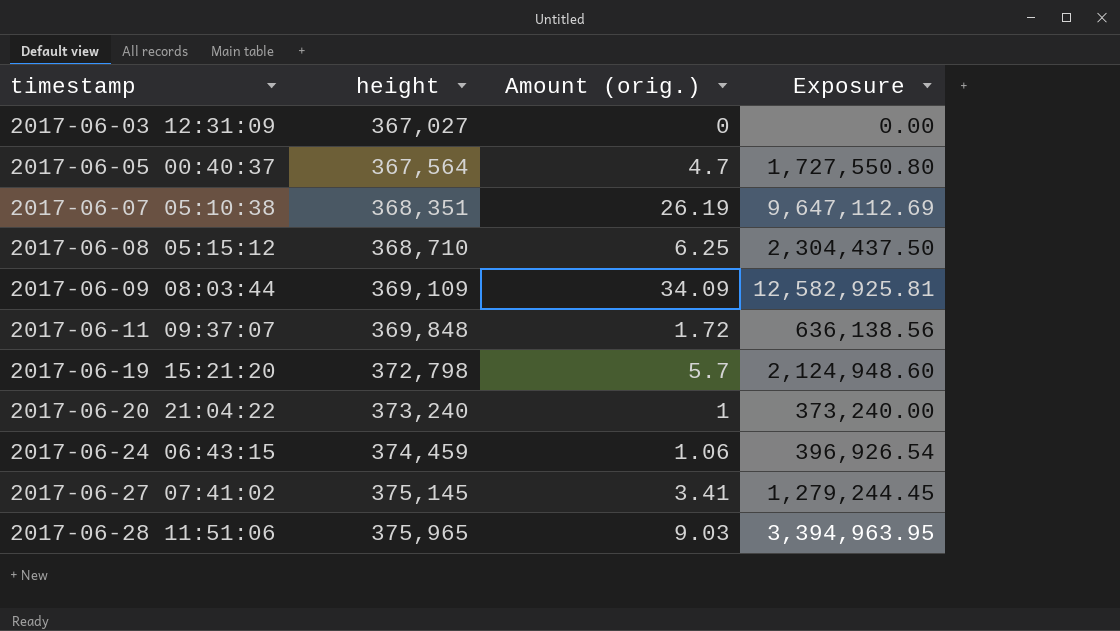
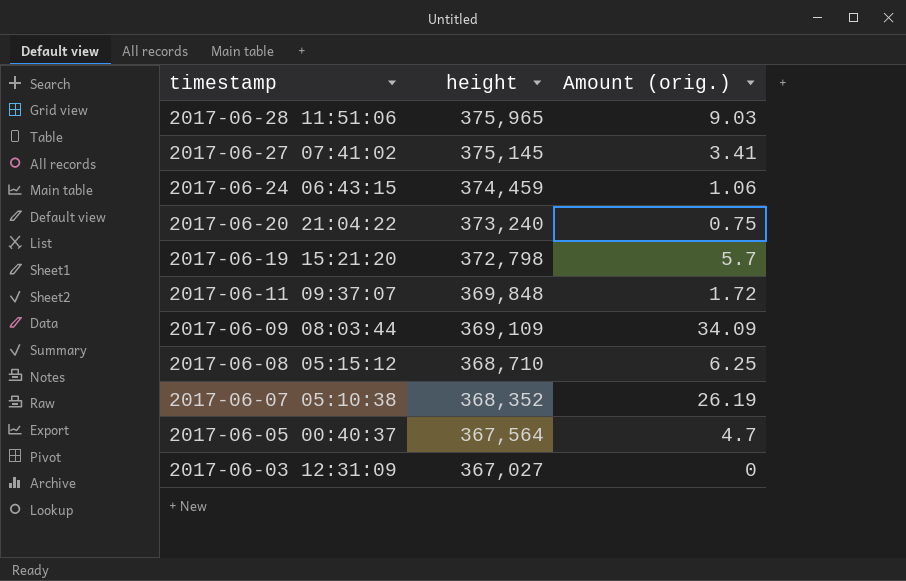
row order: timestamp ascending -> timestamp descending
column Exposure | formula: [height] * [Amount (orig.)] -> none
2017-06-20 21:04:22 | Amount (orig.): 1 -> 0.75
2017-06-07 05:10:38 | height: 368,351 -> 368,352

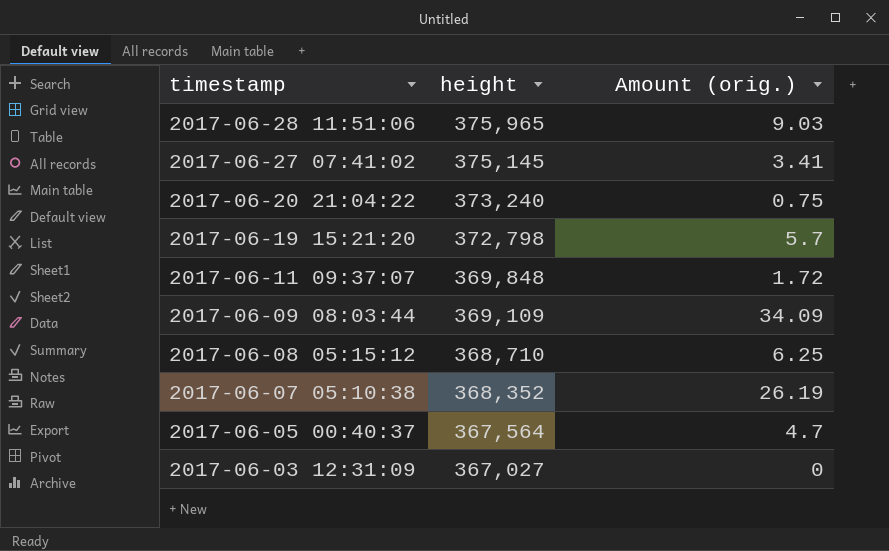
row 2017-06-24 06:43:15: 374,459 | 1.06 -> none

